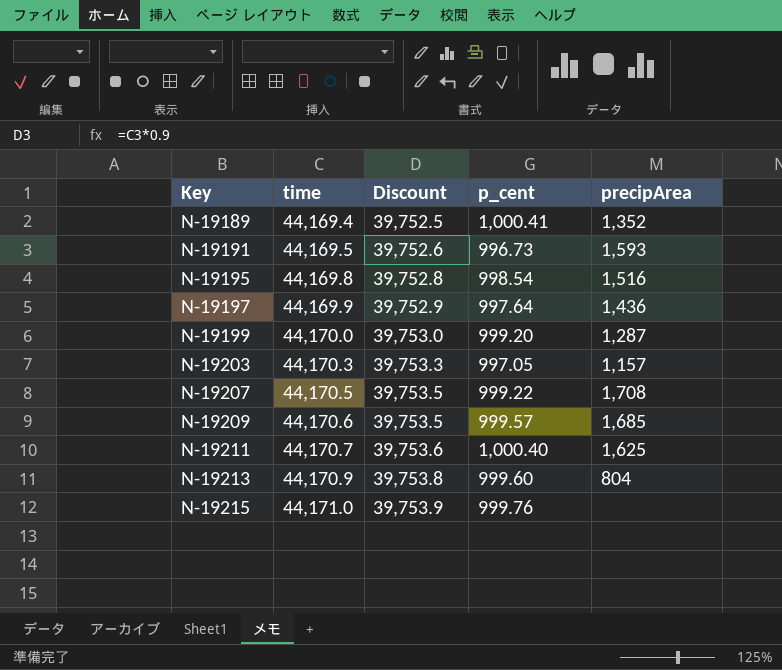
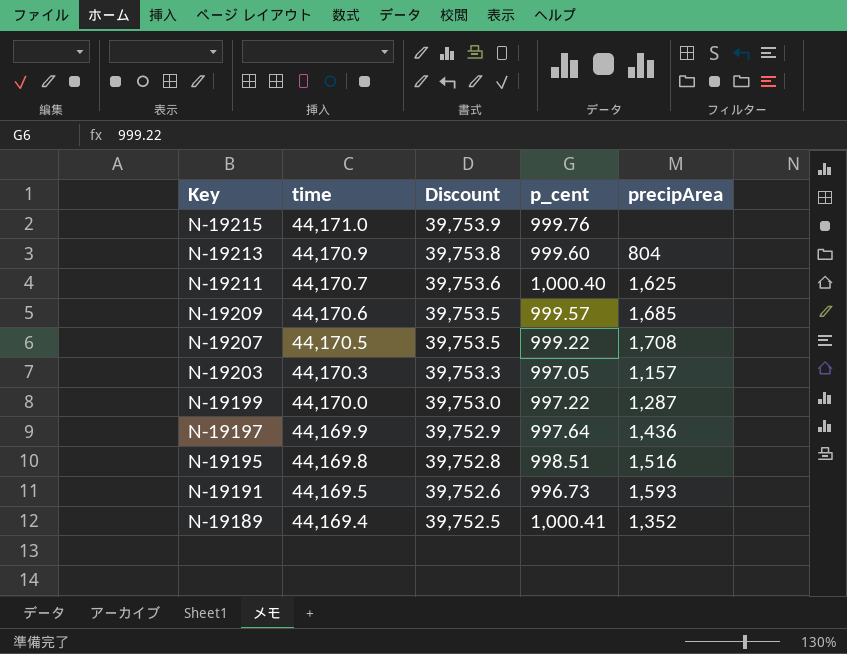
row order: Key ascending -> Key descending
N-19199 | p_cent: 999.20 -> 997.22
N-19195 | p_cent: 998.54 -> 998.51

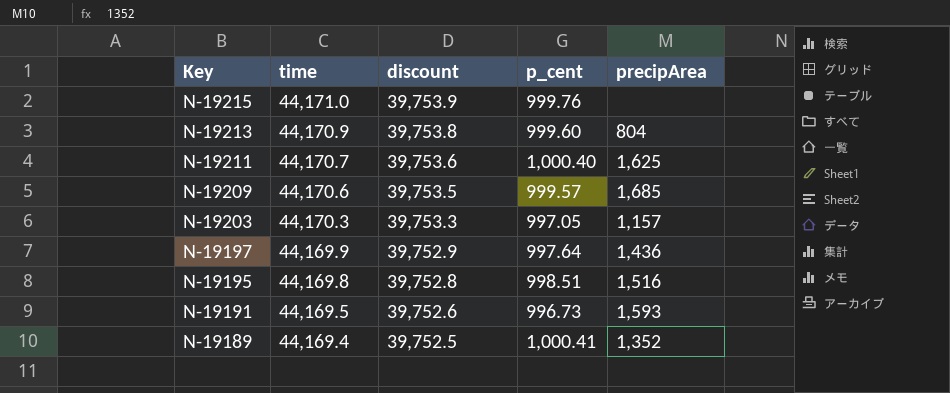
column name: Discount -> discount
row N-19207: 44,170.5 | 39,753.5 | 999.22 | 1,708 -> none
row N-19199: 44,170.0 | 39,753.0 | 997.22 | 1,287 -> none

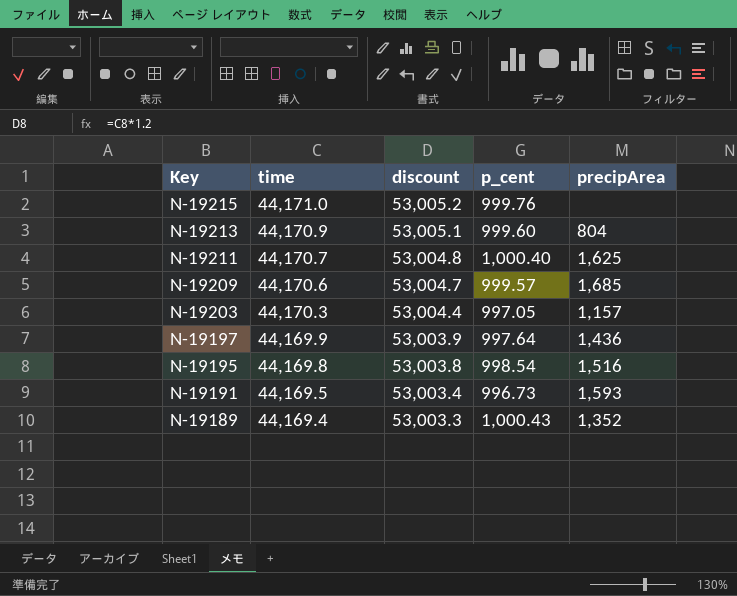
column discount | formula: [time] * 0.9 -> [time] * 1.2
N-19195 | p_cent: 998.51 -> 998.54
N-19189 | p_cent: 1,000.41 -> 1,000.43

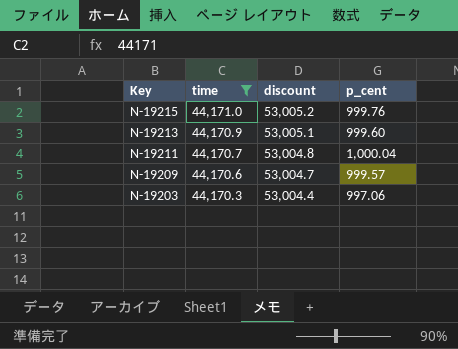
filter: none -> time >= 44,170.3
column precipArea | position: 5 -> none
N-19211 | p_cent: 1,000.40 -> 1,000.04
N-19203 | p_cent: 997.05 -> 997.06

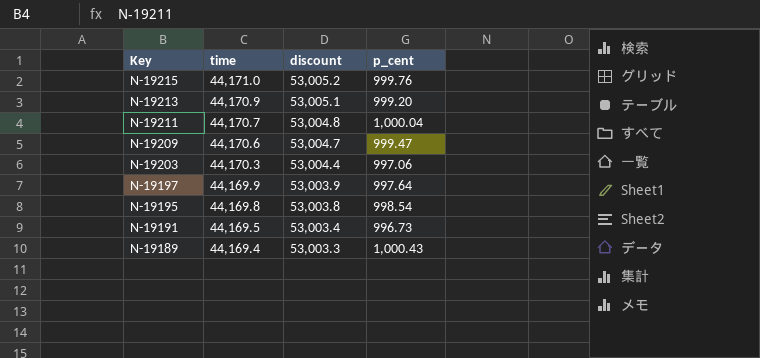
filter: time >= 44,170.3 -> none
N-19213 | p_cent: 999.60 -> 999.20
N-19209 | p_cent: 999.57 -> 999.47

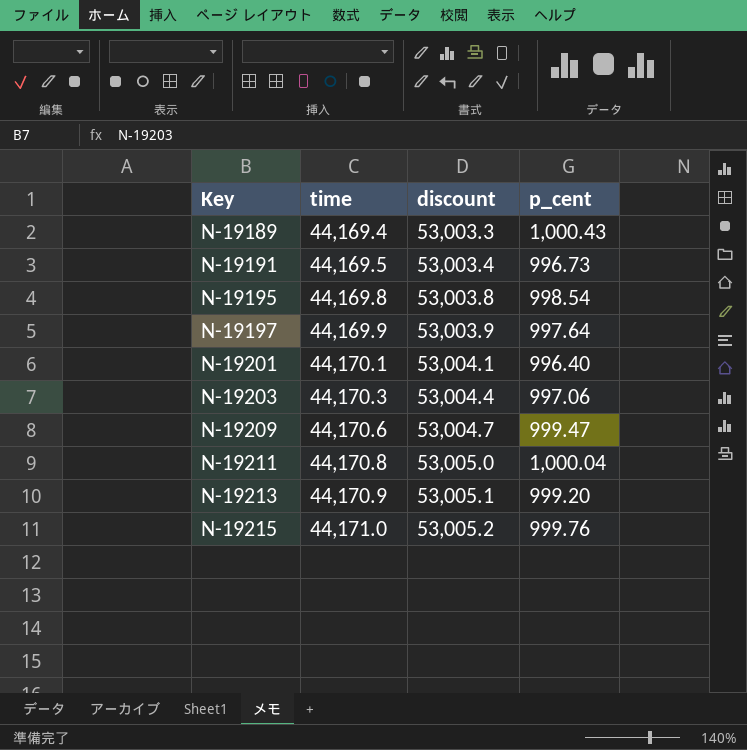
row order: Key descending -> Key ascending
row N-19201: none -> 44,170.1 | 53,004.1 | 996.40
N-19211 | time: 44,170.7 -> 44,170.8
N-19211 | discount: 53,004.8 -> 53,005.0

